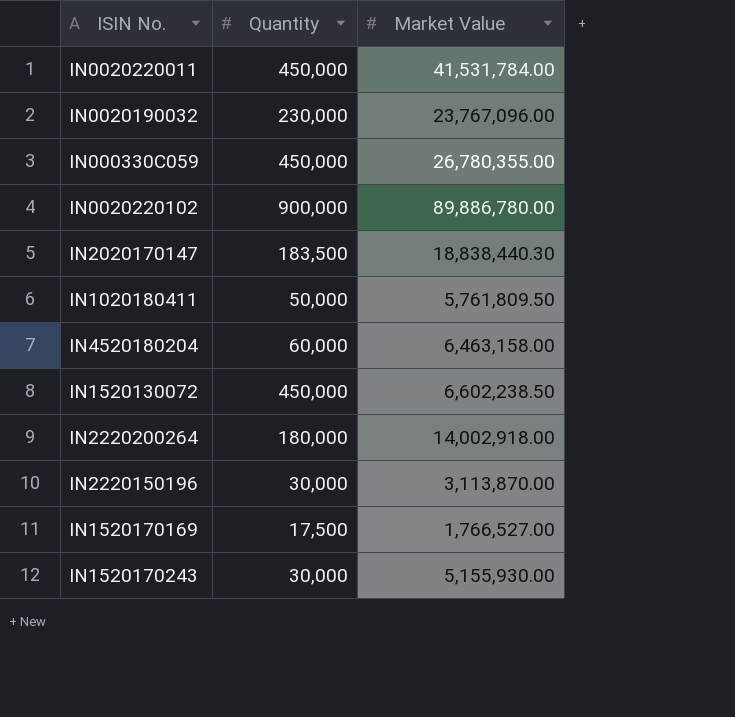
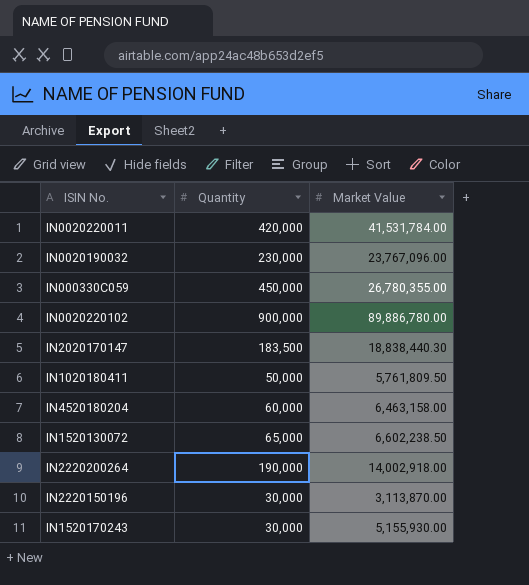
row IN1520170169: 17,500 | 1,766,527.00 -> none
IN0020220011 | Quantity: 450,000 -> 420,000
IN1520130072 | Quantity: 450,000 -> 65,000
IN2220200264 | Quantity: 180,000 -> 190,000

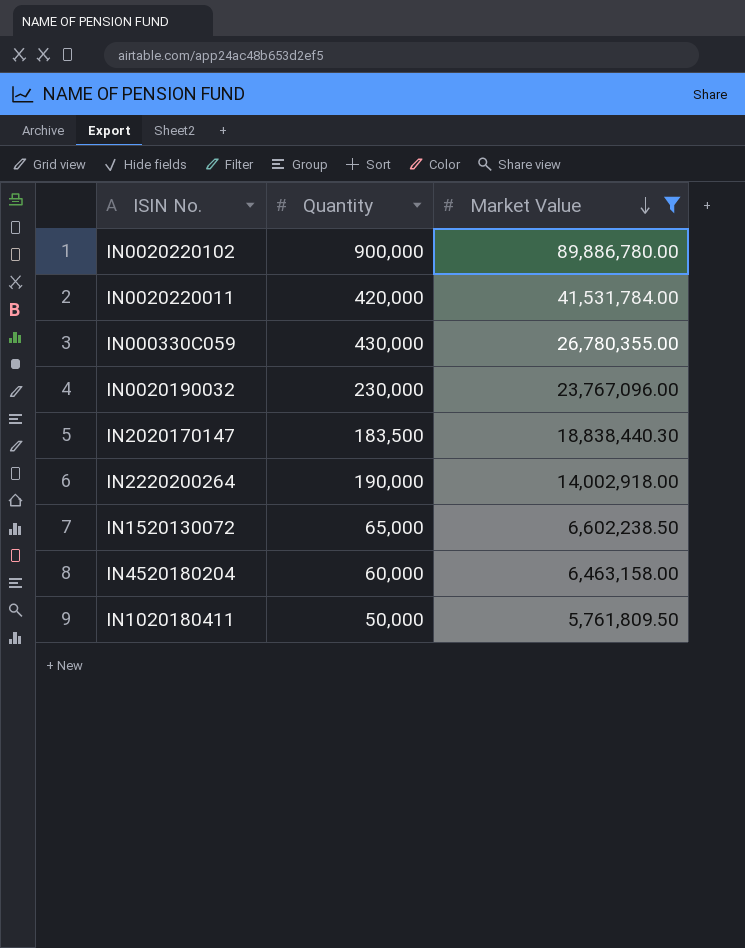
filter: none -> Market Value >= 5,761,809.50
row order: none -> Market Value descending
IN000330C059 | Quantity: 450,000 -> 430,000

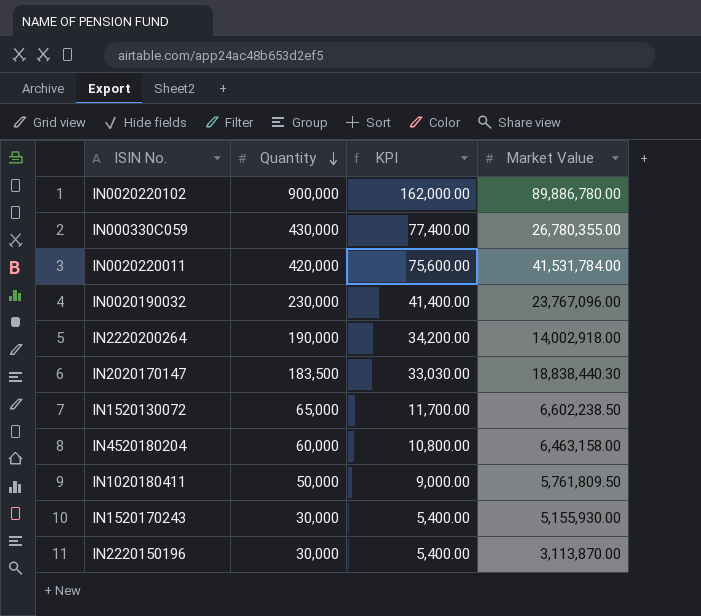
filter: Market Value >= 5,761,809.50 -> none
row order: Market Value descending -> Quantity descending
column KPI | formula: none -> [Quantity] * 0.18

